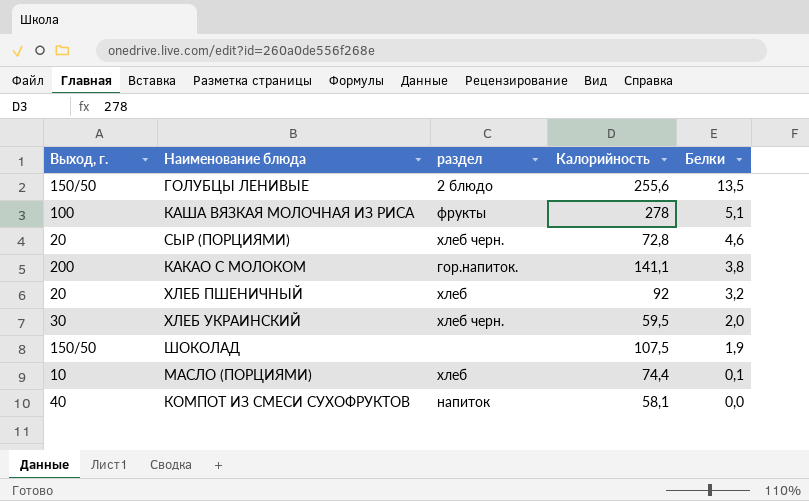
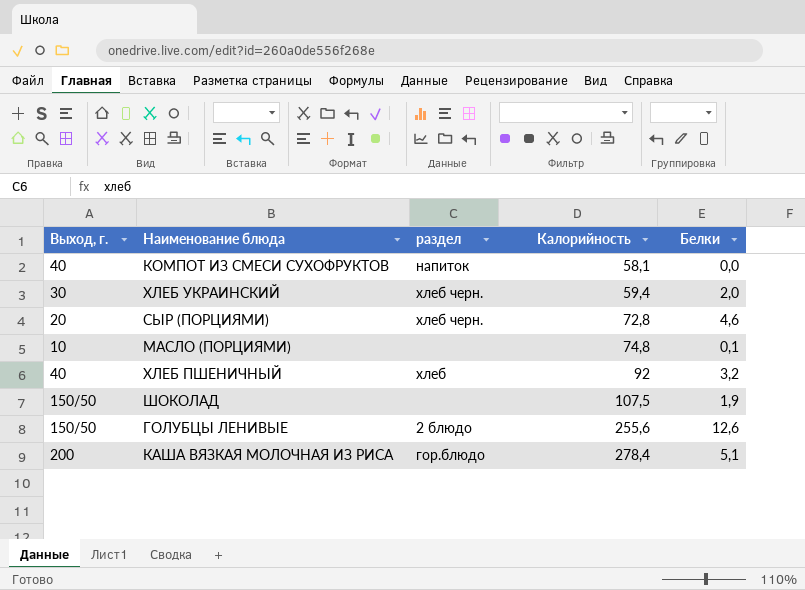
row order: Белки descending -> Калорийность ascending
row КАКАО С МОЛОКОМ: 200 | гор.напиток. | 141,1 | 3,8 -> none
ХЛЕБ УКРАИНСКИЙ | Калорийность: 59,5 -> 59,4
МАСЛО (ПОРЦИЯМИ) | раздел: хлеб -> none
МАСЛО (ПОРЦИЯМИ) | Калорийность: 74,4 -> 74,8
ХЛЕБ ПШЕНИЧНЫЙ | Выход, г.: 20 -> 40
ГОЛУБЦЫ ЛЕНИВЫЕ | Белки: 13,5 -> 12,6
КАША ВЯЗКАЯ МОЛОЧНАЯ ИЗ РИСА | Выход, г.: 100 -> 200
КАША ВЯЗКАЯ МОЛОЧНАЯ ИЗ РИСА | раздел: фрукты -> гор.блюдо
КАША ВЯЗКАЯ МОЛОЧНАЯ ИЗ РИСА | Калорийность: 278 -> 278,4

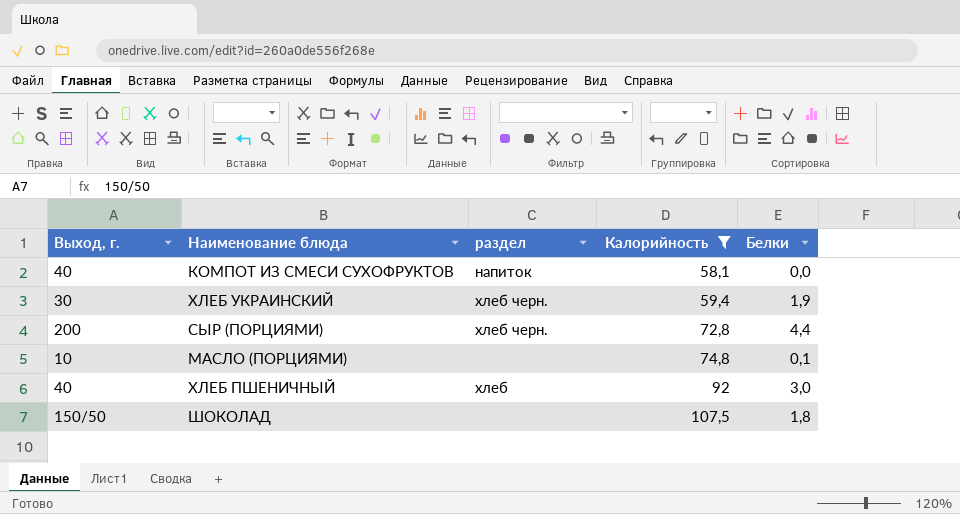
filter: none -> Калорийность <= 107,5
ХЛЕБ УКРАИНСКИЙ | Белки: 2,0 -> 1,9
СЫР (ПОРЦИЯМИ) | Выход, г.: 20 -> 200
СЫР (ПОРЦИЯМИ) | Белки: 4,6 -> 4,4
ХЛЕБ ПШЕНИЧНЫЙ | Белки: 3,2 -> 3,0
ШОКОЛАД | Белки: 1,9 -> 1,8

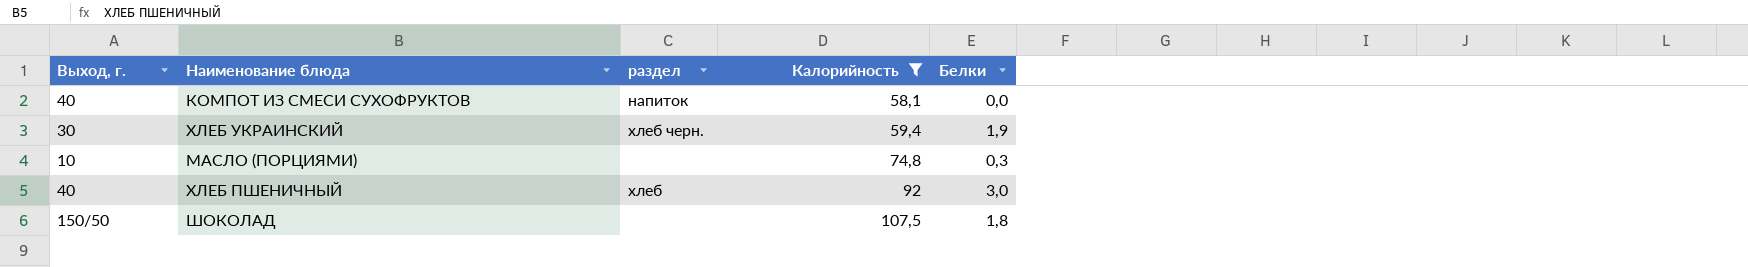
row СЫР (ПОРЦИЯМИ): 200 | хлеб черн. | 72,8 | 4,4 -> none
МАСЛО (ПОРЦИЯМИ) | Белки: 0,1 -> 0,3

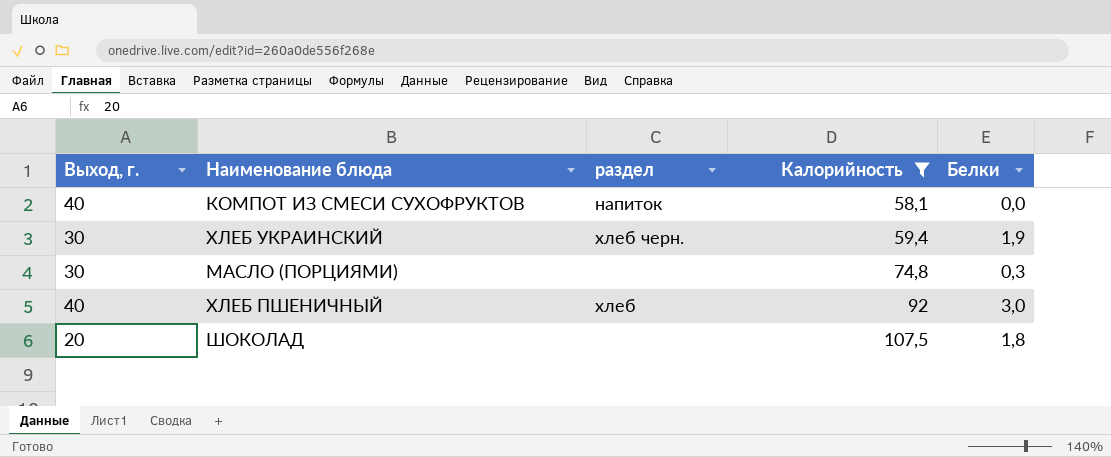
МАСЛО (ПОРЦИЯМИ) | Выход, г.: 10 -> 30
ШОКОЛАД | Выход, г.: 150/50 -> 20

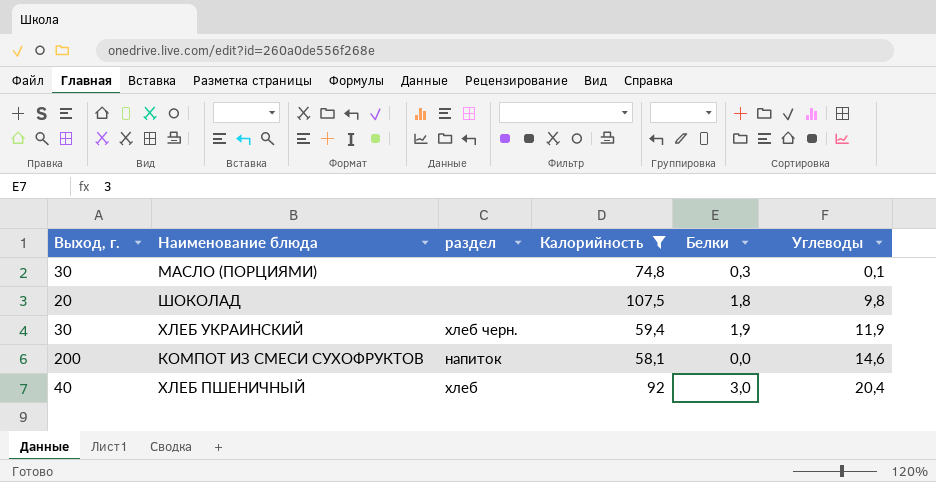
row order: Калорийность ascending -> Углеводы ascending
column Углеводы | position: none -> 6
КОМПОТ ИЗ СМЕСИ СУХОФРУКТОВ | Выход, г.: 40 -> 200

